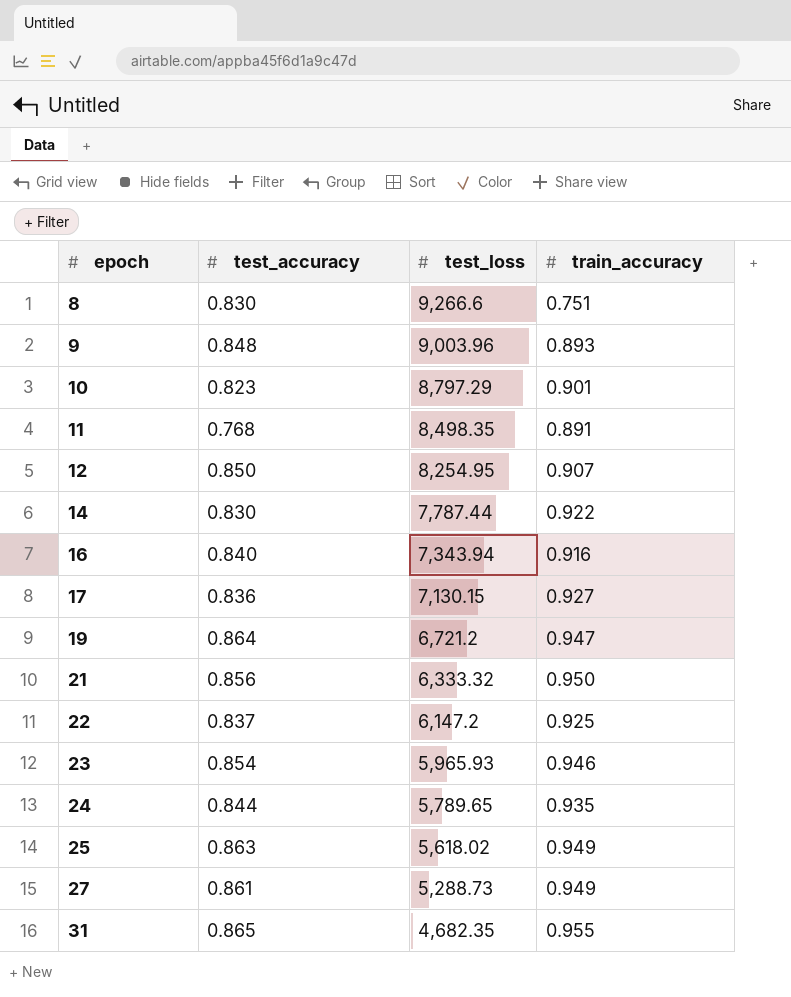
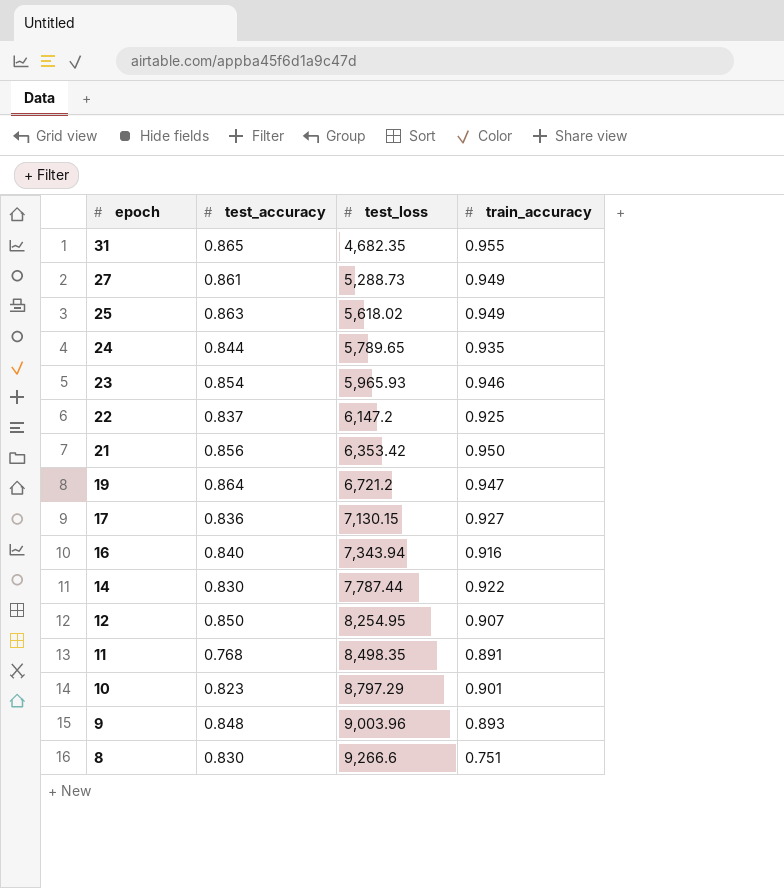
row order: epoch ascending -> epoch descending
21 | test_loss: 6,333.32 -> 6,353.42

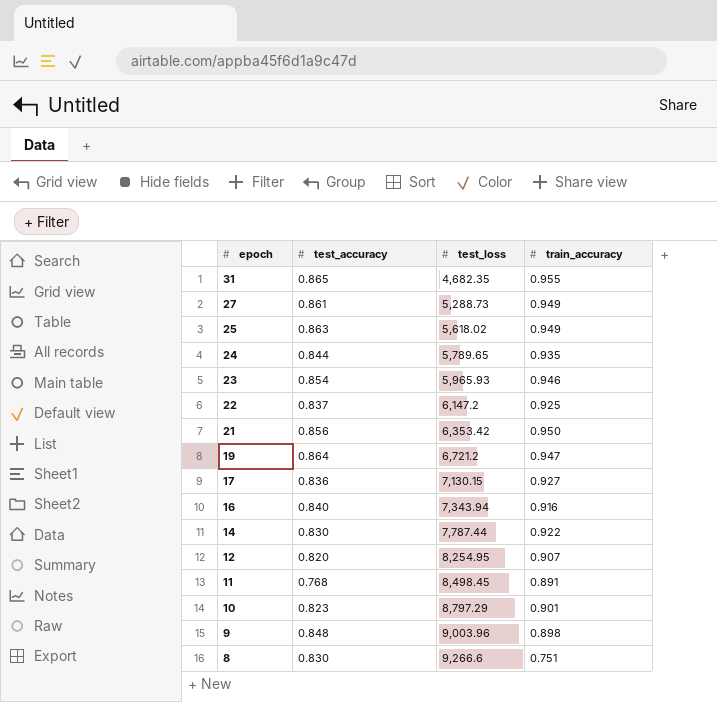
12 | test_accuracy: 0.850 -> 0.820
11 | test_loss: 8,498.35 -> 8,498.45
9 | train_accuracy: 0.893 -> 0.898

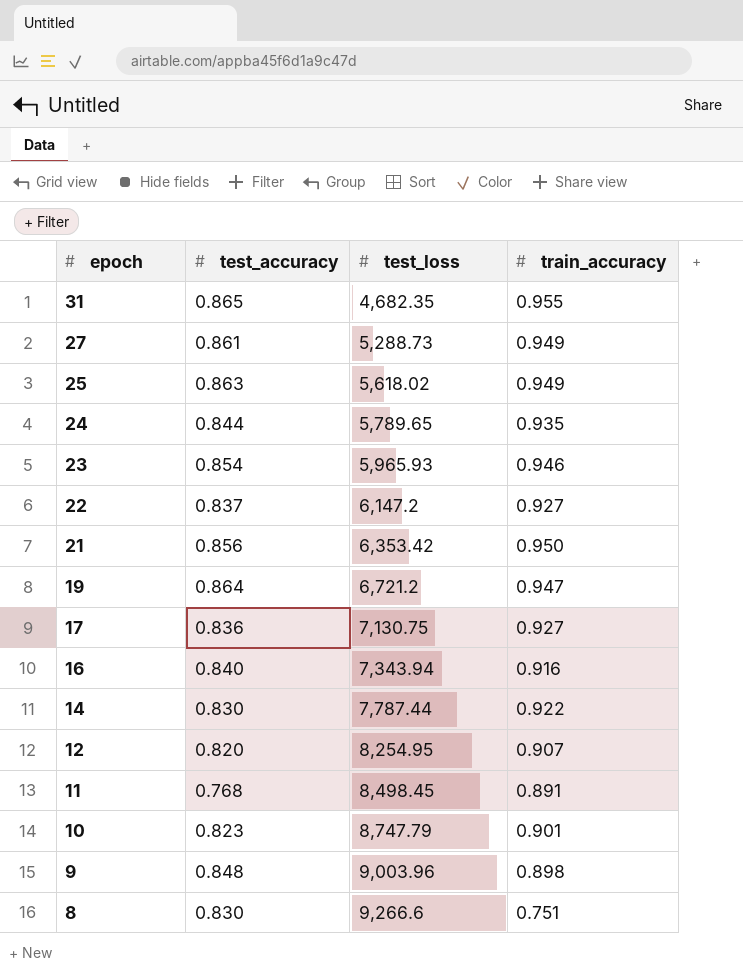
22 | train_accuracy: 0.925 -> 0.927
17 | test_loss: 7,130.15 -> 7,130.75
10 | test_loss: 8,797.29 -> 8,747.79

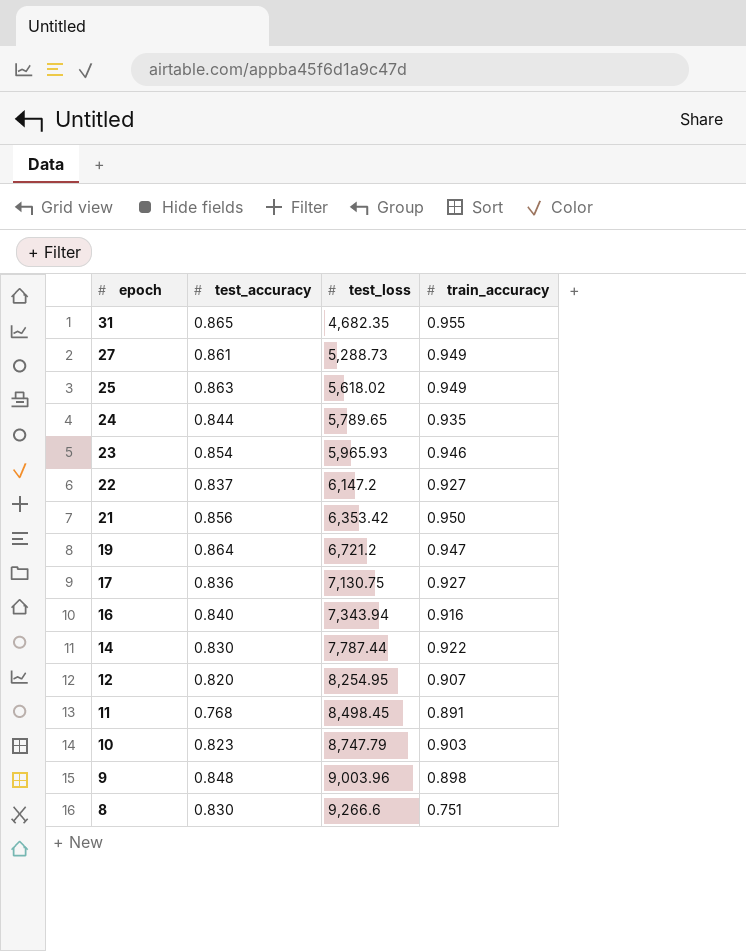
10 | train_accuracy: 0.901 -> 0.903

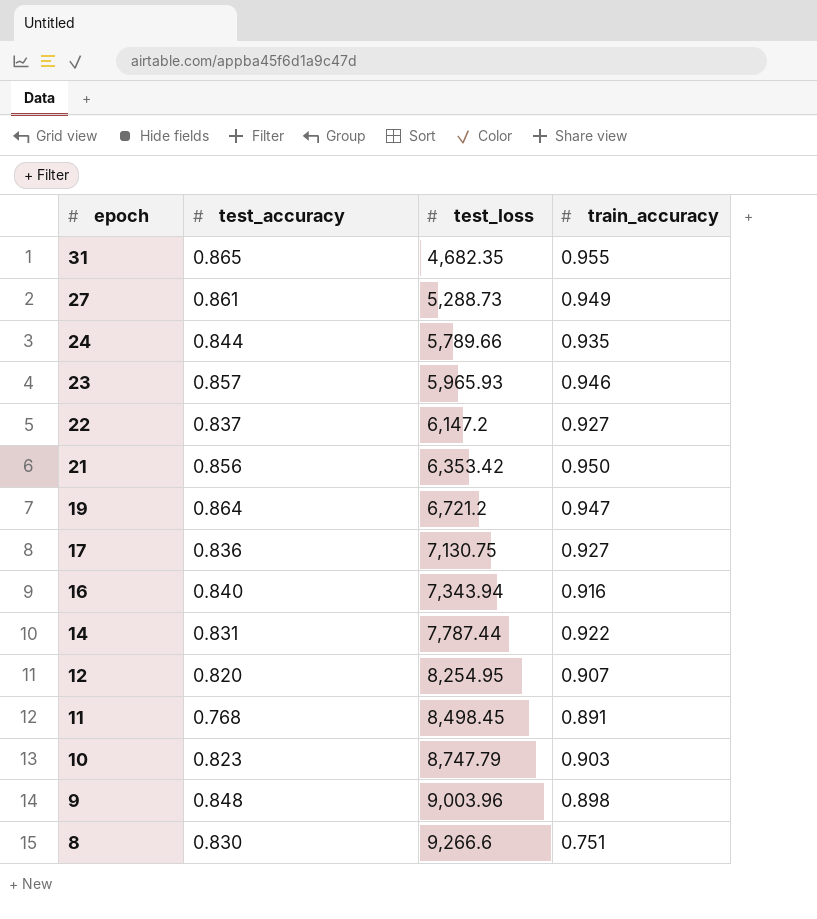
row 25: 0.863 | 5,618.02 | 0.949 -> none
24 | test_loss: 5,789.65 -> 5,789.66
23 | test_accuracy: 0.854 -> 0.857
14 | test_accuracy: 0.830 -> 0.831

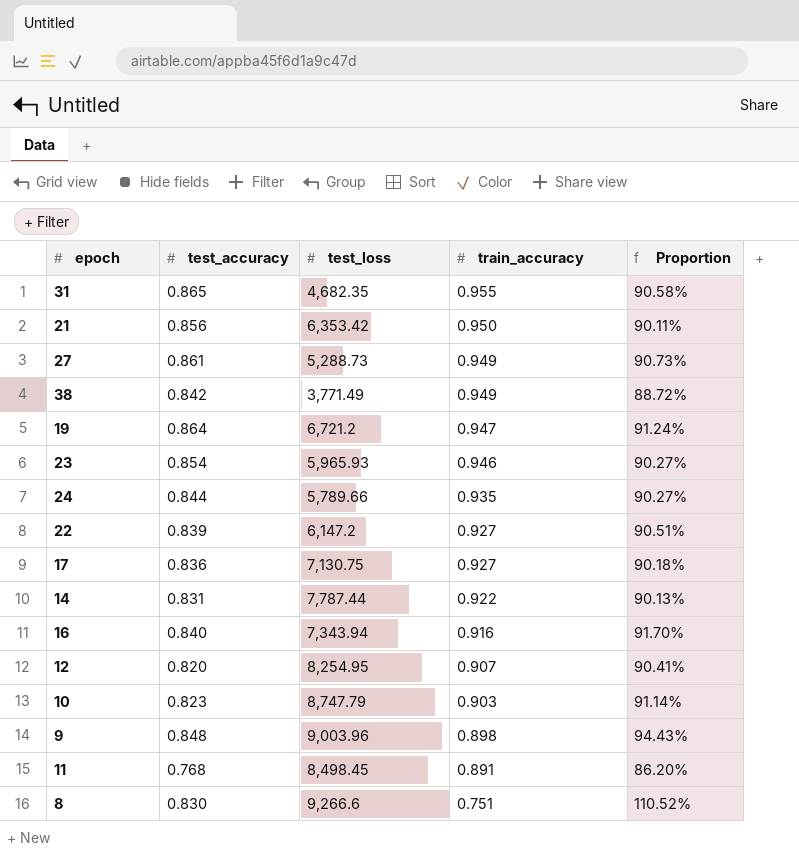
row order: epoch descending -> train_accuracy descending
column Proportion | formula: none -> [test_accuracy] / [train_accuracy]
row 38: none -> 0.842 | 3,771.49 | 0.949 | 88.72%
23 | test_accuracy: 0.857 -> 0.854
22 | test_accuracy: 0.837 -> 0.839

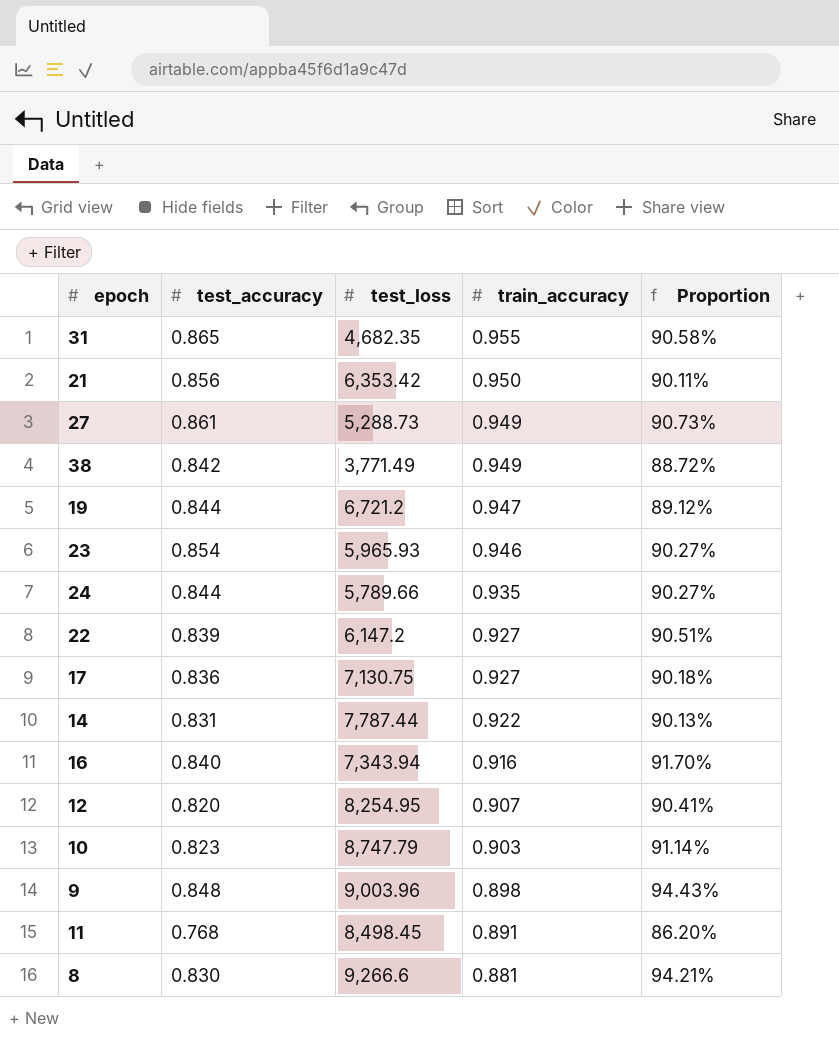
19 | test_accuracy: 0.864 -> 0.844
19 | Proportion: 91.24% -> 89.12%
8 | train_accuracy: 0.751 -> 0.881
8 | Proportion: 110.52% -> 94.21%

